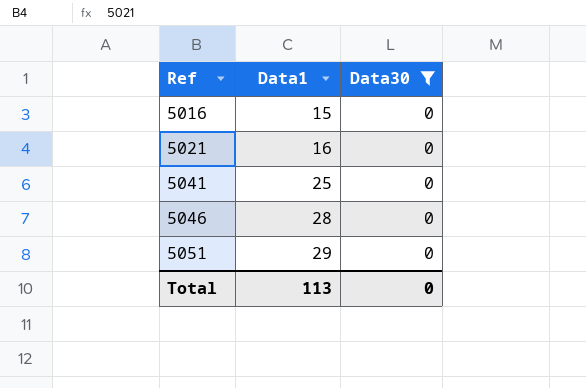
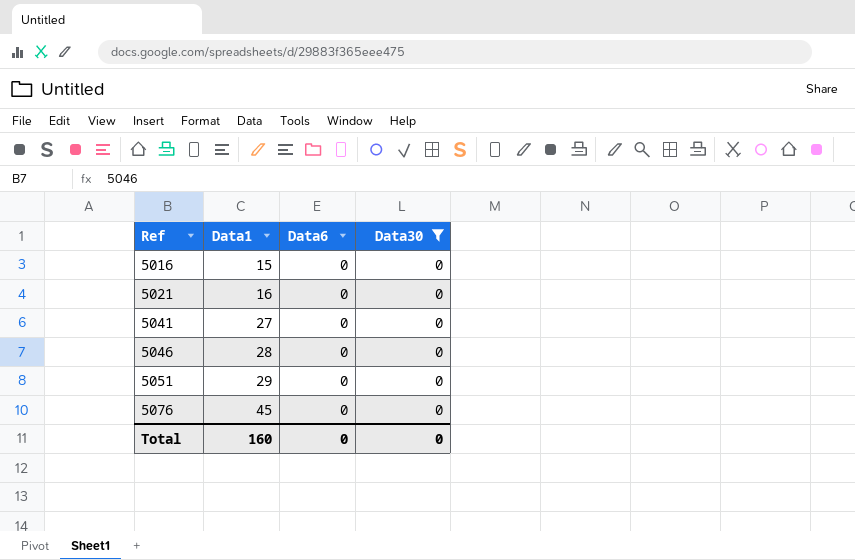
column Data6 | position: none -> 3
5041 | Data1: 25 -> 27
row 5076: none -> 45 | 0 | 0
Total | Data1: 113 -> 160

